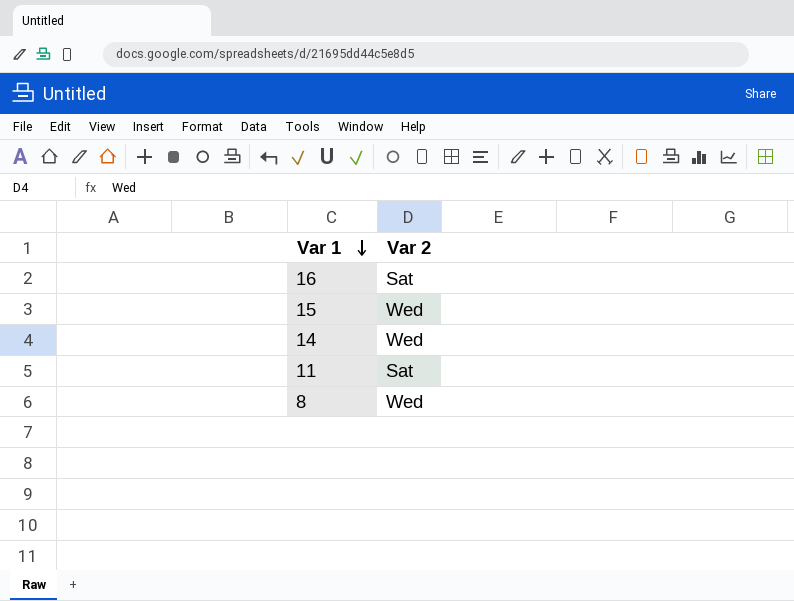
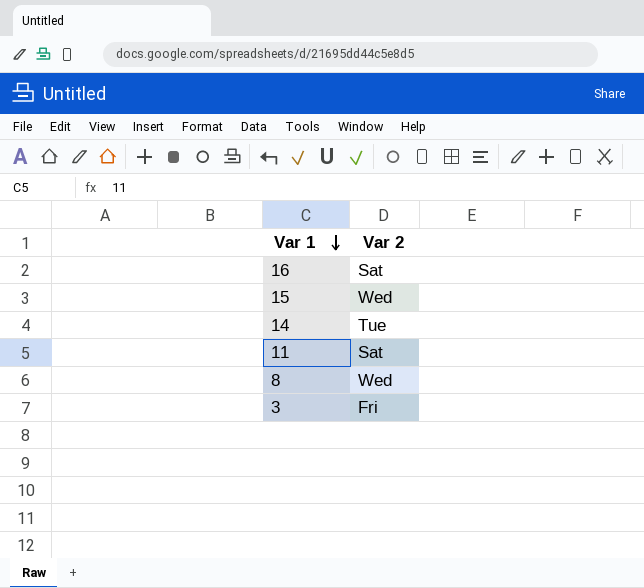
14 | Var 2: Wed -> Tue
row 3: none -> Fri

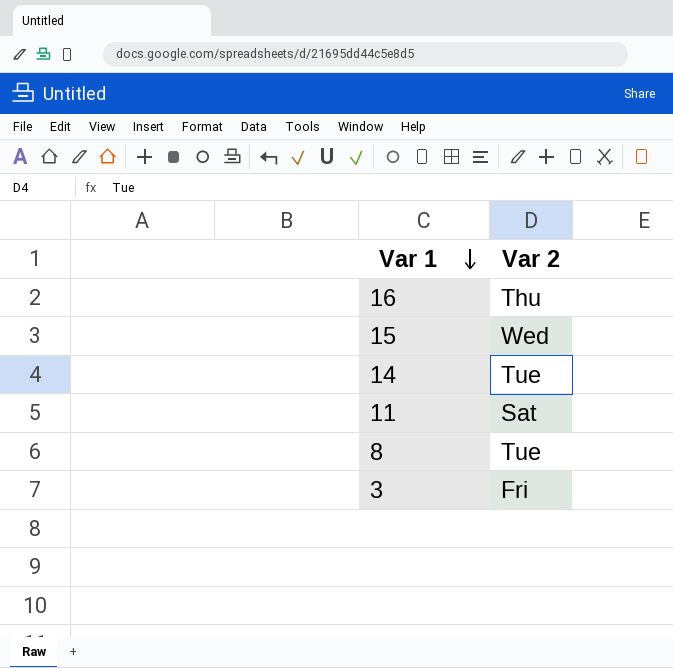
16 | Var 2: Sat -> Thu
8 | Var 2: Wed -> Tue

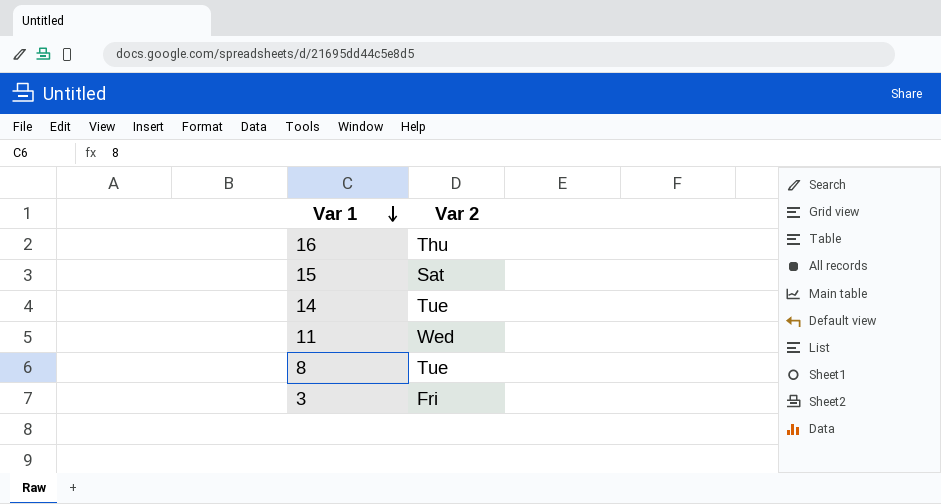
15 | Var 2: Wed -> Sat
11 | Var 2: Sat -> Wed

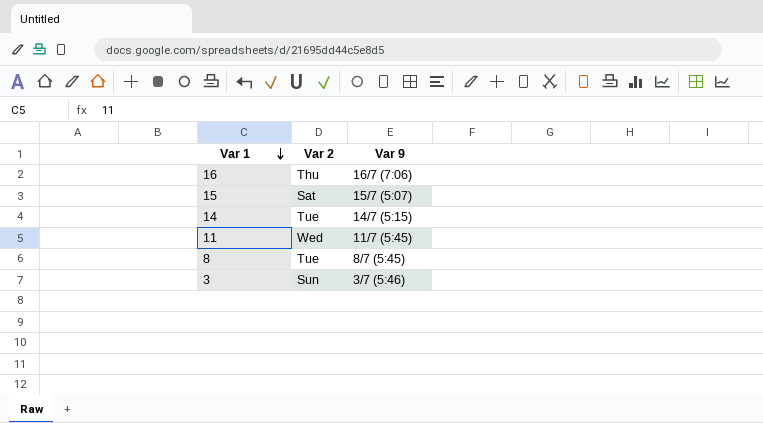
column Var 9 | position: none -> 3
3 | Var 2: Fri -> Sun

